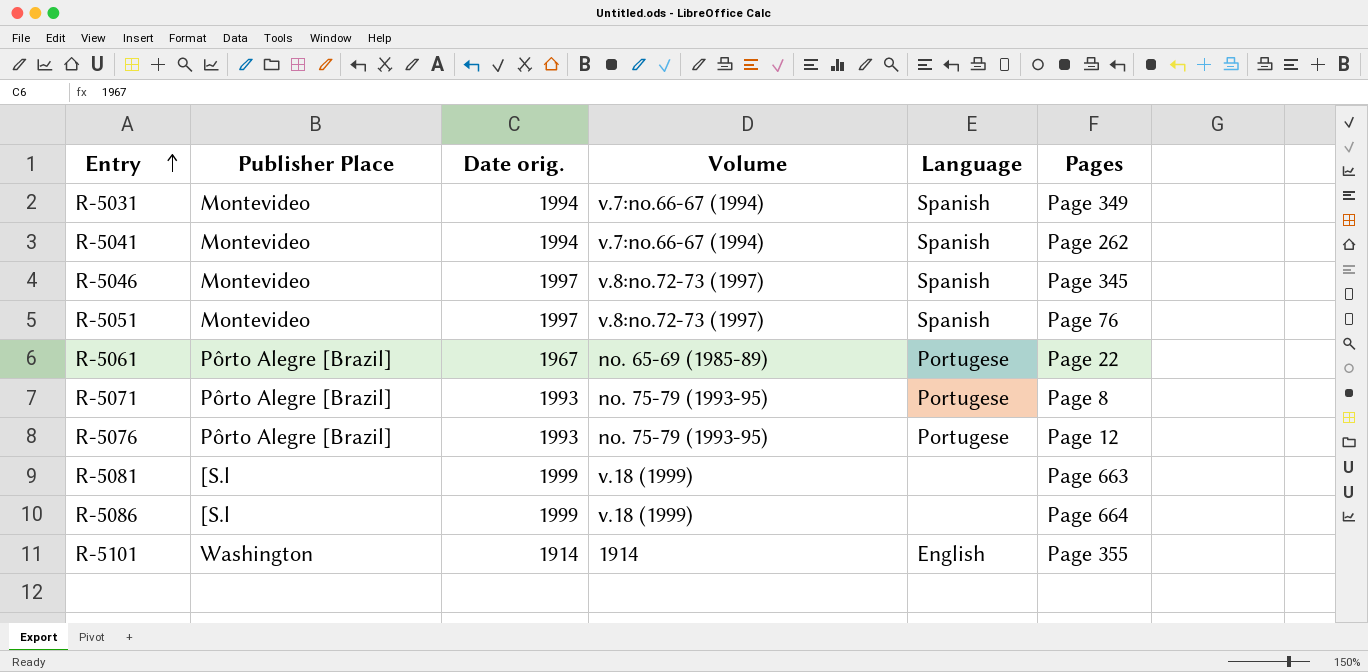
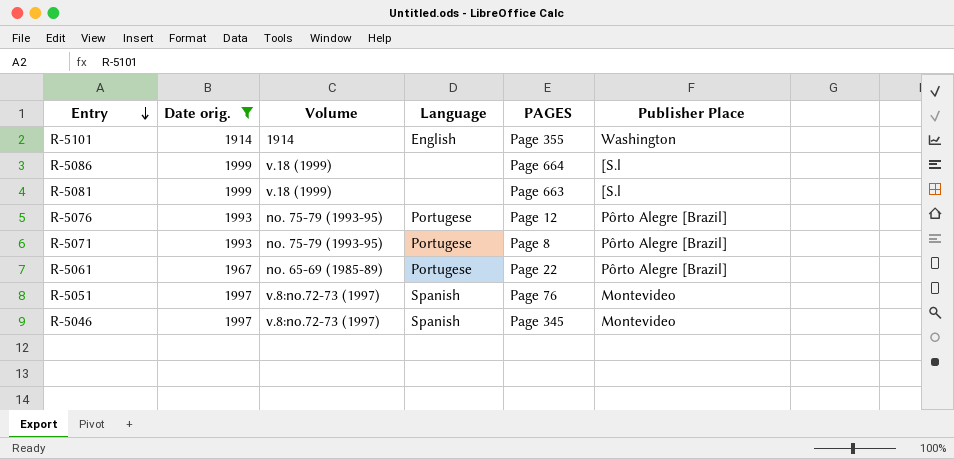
filter: none -> Date orig. != 1994
row order: Entry ascending -> Entry descending
column name: Pages -> PAGES
column Publisher Place | position: 2 -> 6

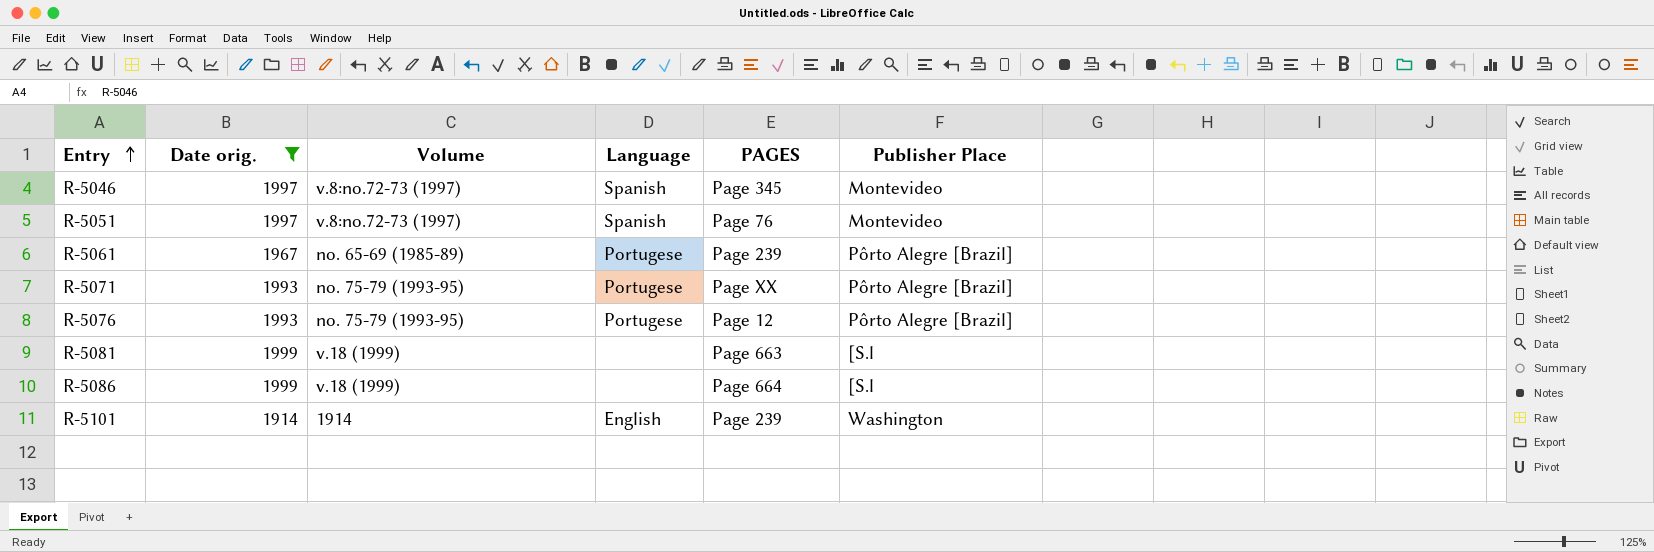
row order: Entry descending -> Entry ascending
R-5061 | PAGES: Page 22 -> Page 239
R-5071 | PAGES: Page 8 -> Page XX
R-5101 | PAGES: Page 355 -> Page 239

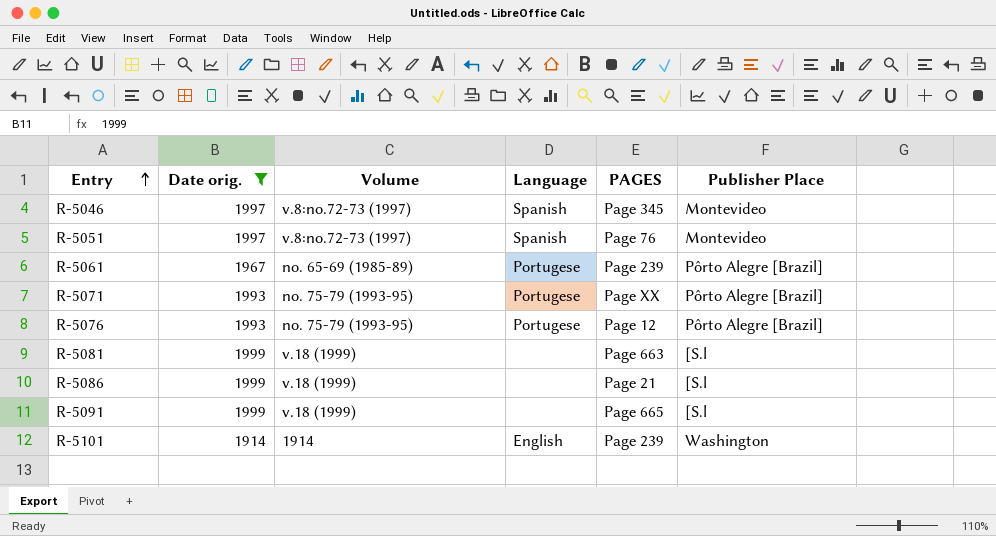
R-5086 | PAGES: Page 664 -> Page 21
row R-5091: none -> 1999 | v.18 (1999) | none | Page 665 | [S.l

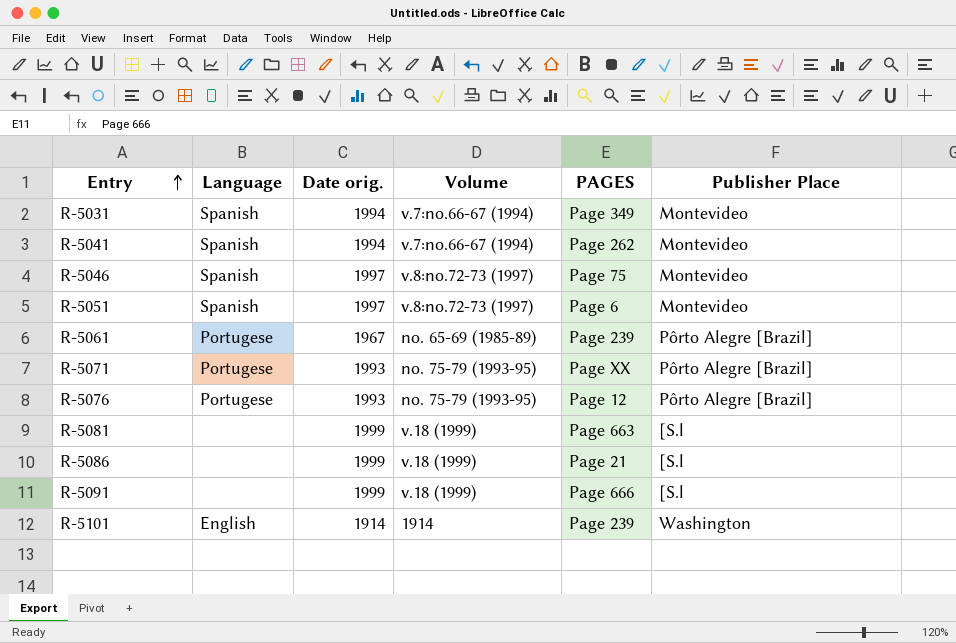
filter: Date orig. != 1994 -> none
column Language | position: 4 -> 2
R-5046 | PAGES: Page 345 -> Page 75
R-5051 | PAGES: Page 76 -> Page 6
R-5091 | PAGES: Page 665 -> Page 666

